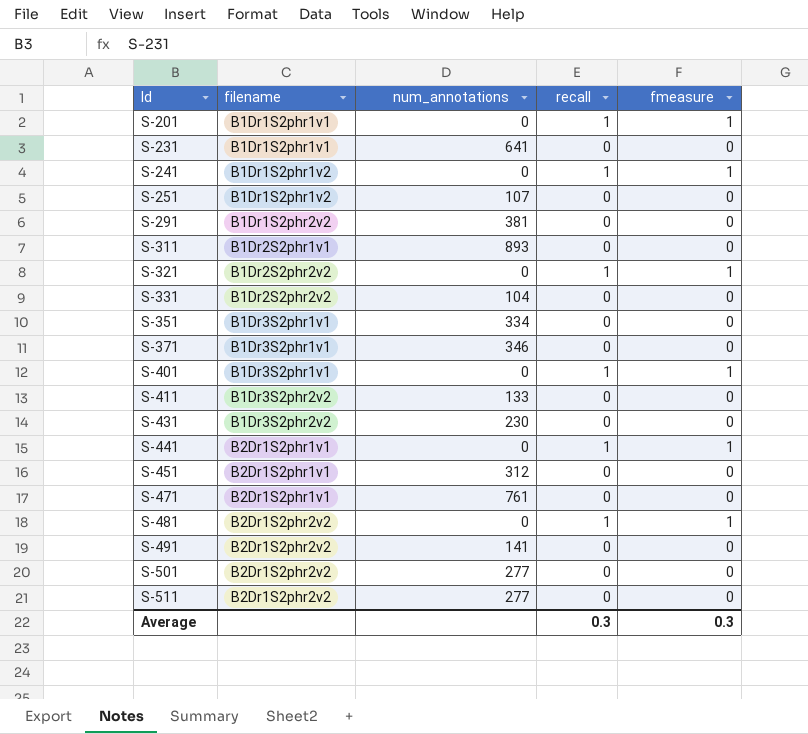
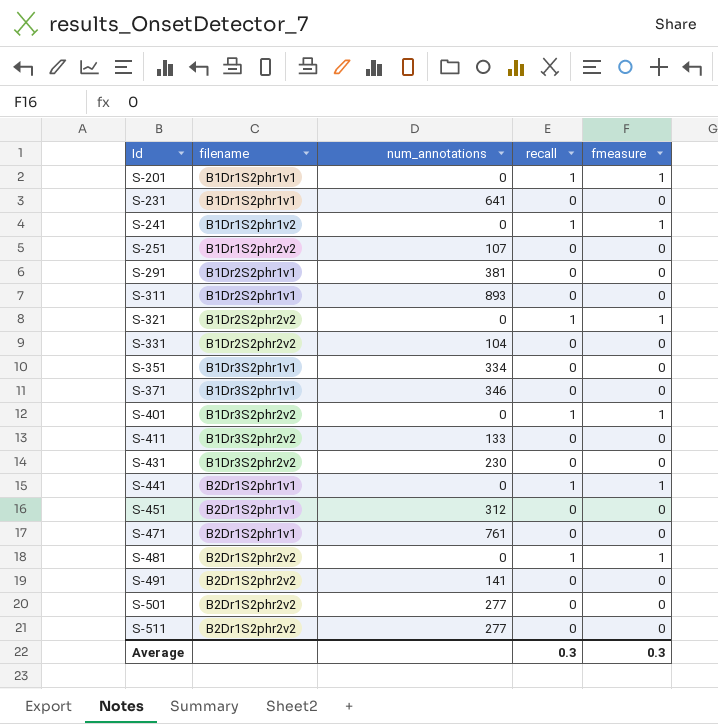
S-251 | filename: B1Dr1S2phr1v2 -> B1Dr1S2phr2v2
S-291 | filename: B1Dr1S2phr2v2 -> B1Dr2S2phr1v1
S-401 | filename: B1Dr3S2phr1v1 -> B1Dr3S2phr2v2

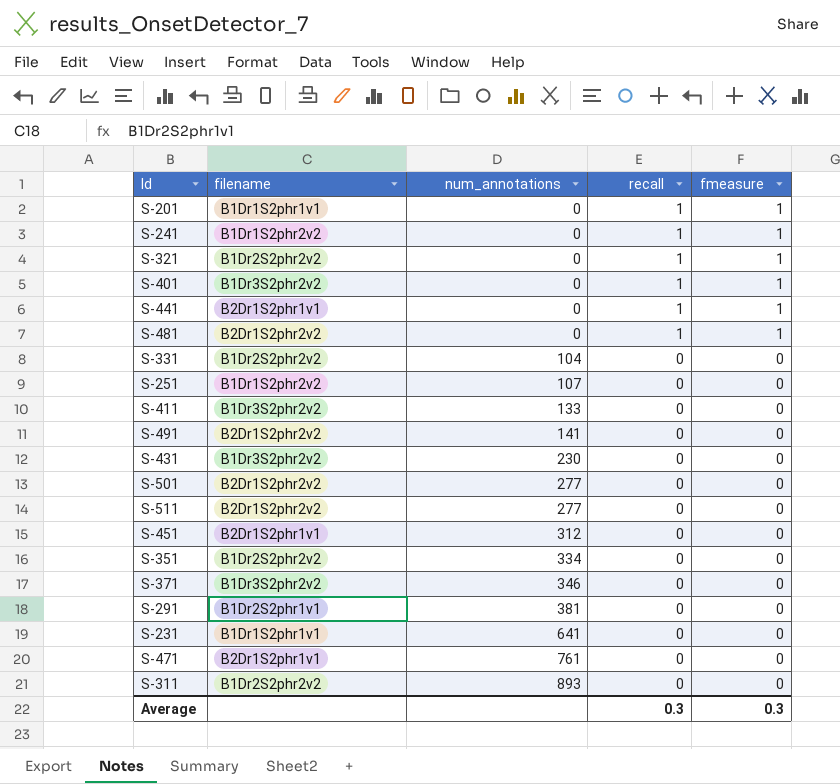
row order: Id ascending -> num_annotations ascending
S-241 | filename: B1Dr1S2phr1v2 -> B1Dr1S2phr2v2
S-351 | filename: B1Dr3S2phr1v1 -> B1Dr2S2phr2v2
S-371 | filename: B1Dr3S2phr1v1 -> B1Dr3S2phr2v2
S-311 | filename: B1Dr2S2phr1v1 -> B1Dr2S2phr2v2

